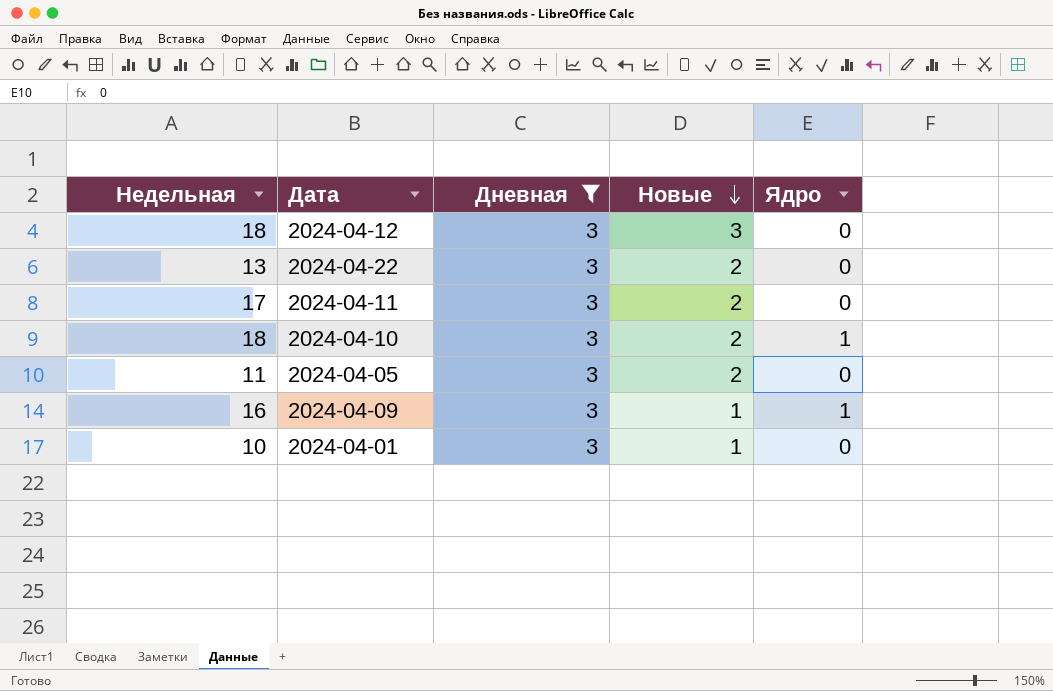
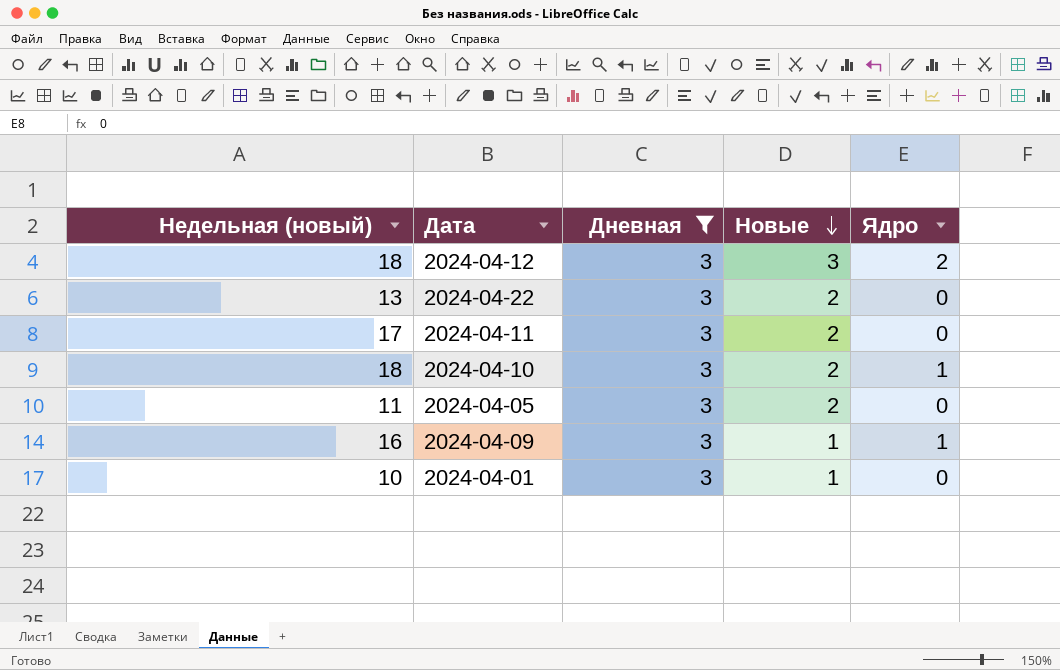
column name: Недельная -> Недельная (новый)
2024-04-12 | Ядро: 0 -> 2

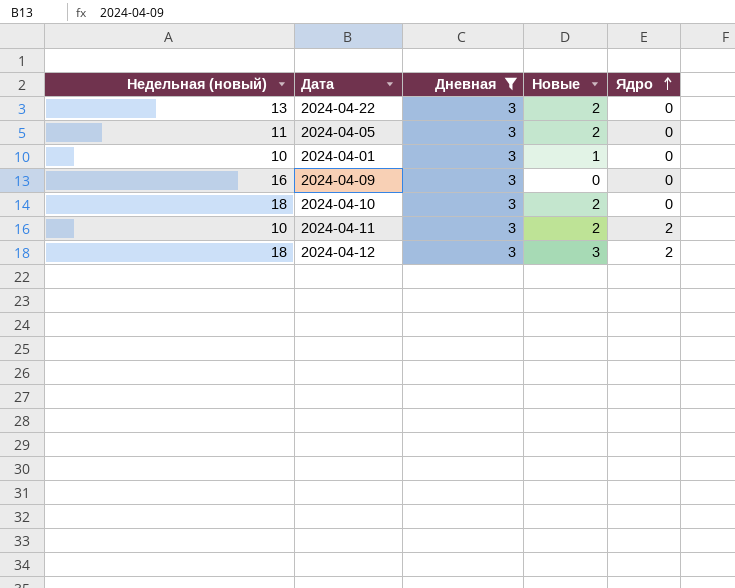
row order: Новые descending -> Ядро ascending
2024-04-09 | Новые: 1 -> 0
2024-04-09 | Ядро: 1 -> 0
2024-04-10 | Ядро: 1 -> 0
2024-04-11 | Недельная (новый): 17 -> 10
2024-04-11 | Ядро: 0 -> 2

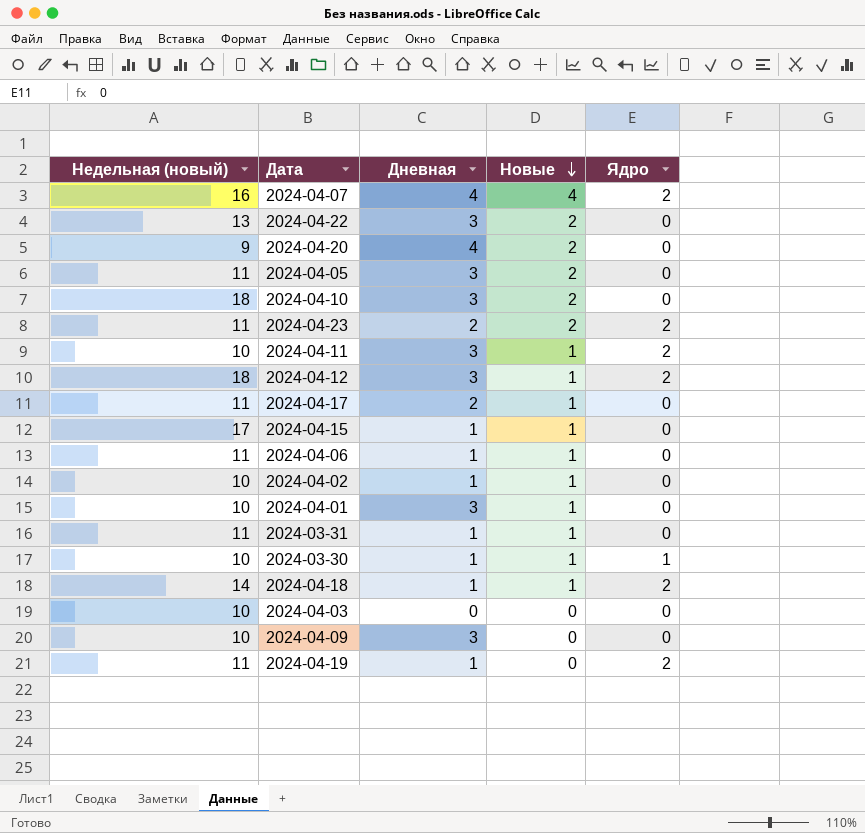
filter: Дневная = 3 -> none
row order: Ядро ascending -> Новые descending
2024-04-11 | Новые: 2 -> 1
2024-04-12 | Новые: 3 -> 1
2024-04-09 | Недельная (новый): 16 -> 10

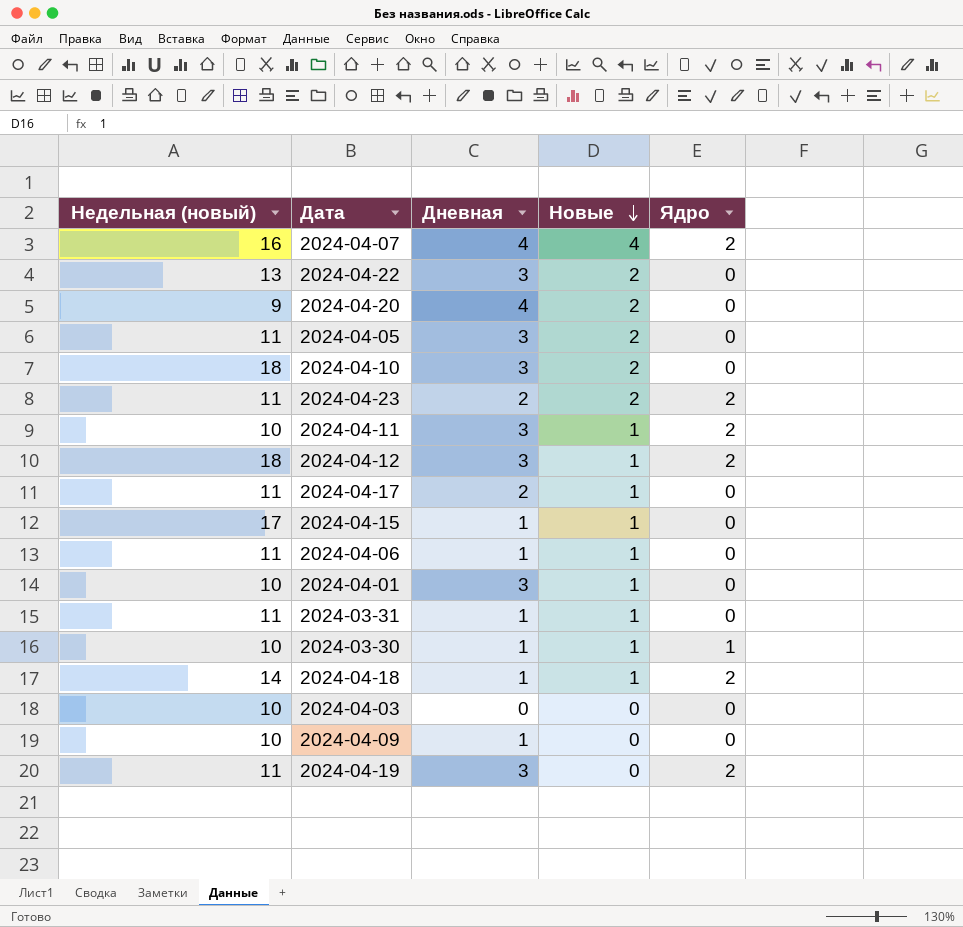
row 2024-04-02: 10 | 1 | 1 | 0 -> none
2024-04-09 | Дневная: 3 -> 1
2024-04-19 | Дневная: 1 -> 3

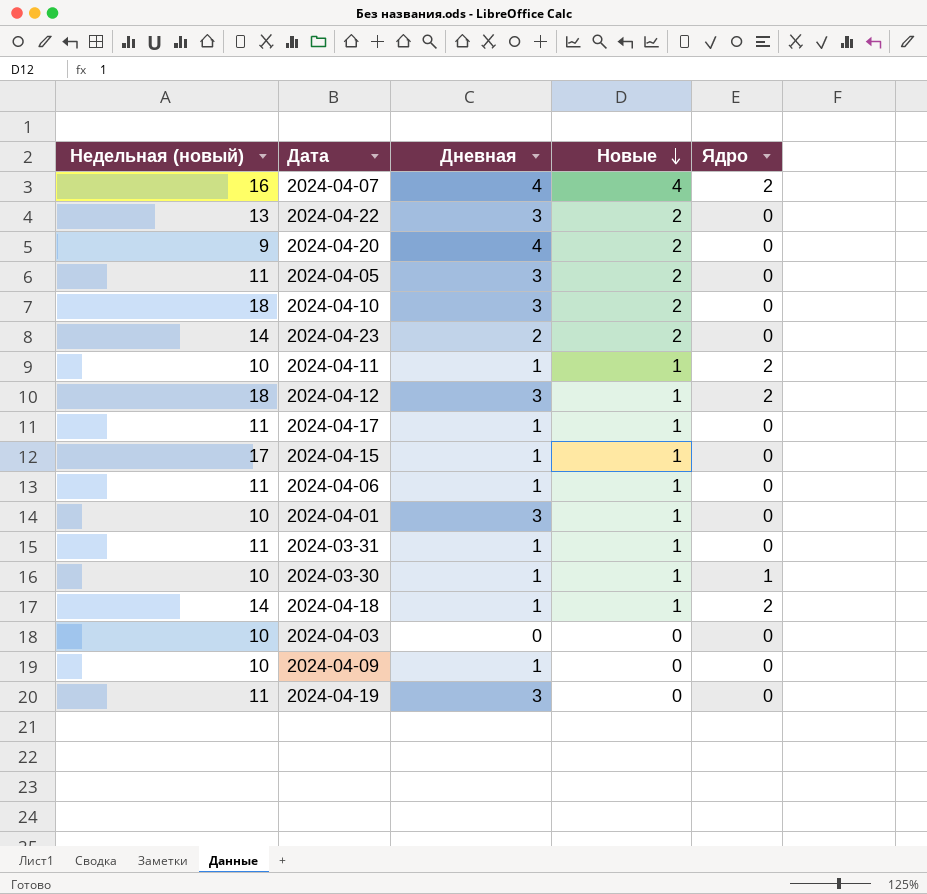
2024-04-23 | Недельная (новый): 11 -> 14
2024-04-23 | Ядро: 2 -> 0
2024-04-11 | Дневная: 3 -> 1
2024-04-17 | Дневная: 2 -> 1
2024-04-19 | Ядро: 2 -> 0

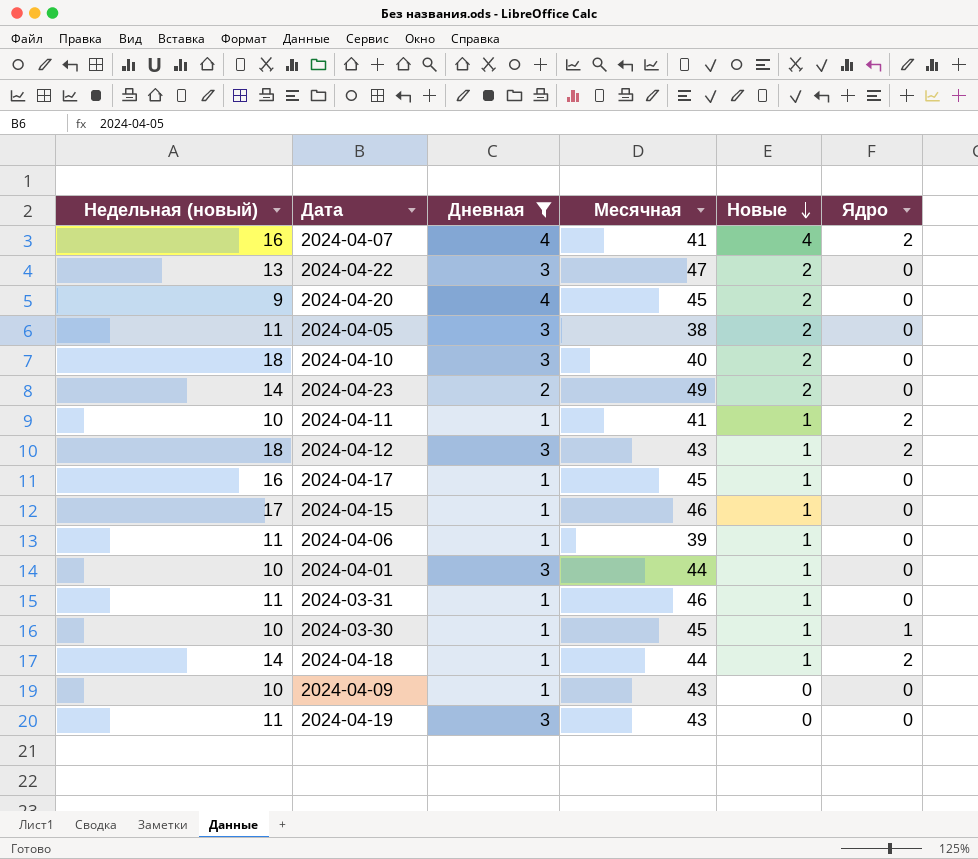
filter: none -> Дневная != 0
column Месячная | position: none -> 4
2024-04-17 | Недельная (новый): 11 -> 16

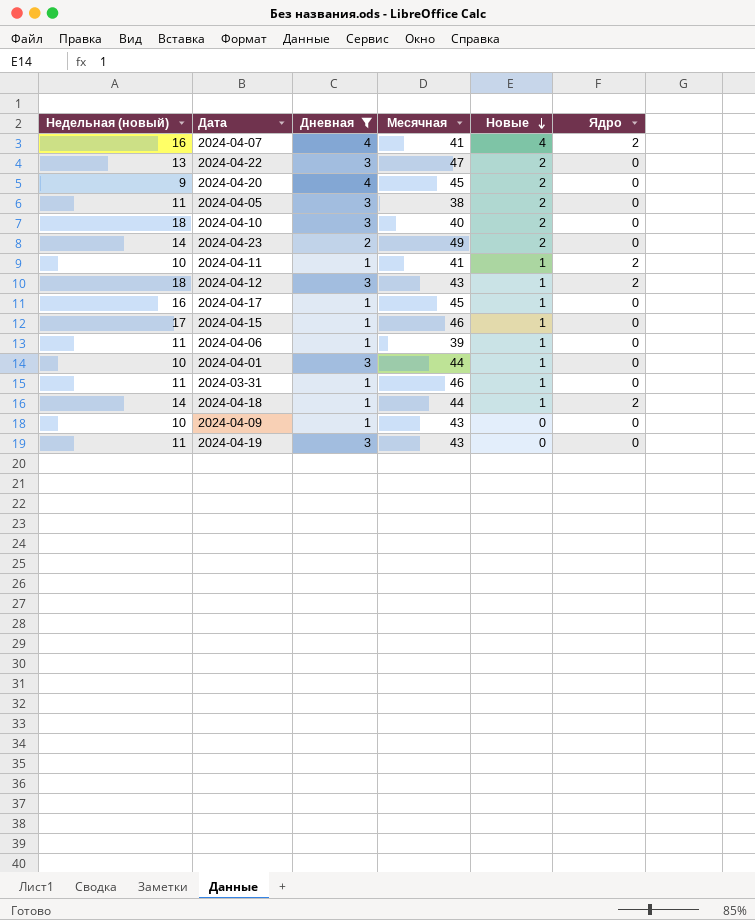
row 2024-03-30: 10 | 1 | 45 | 1 | 1 -> none

